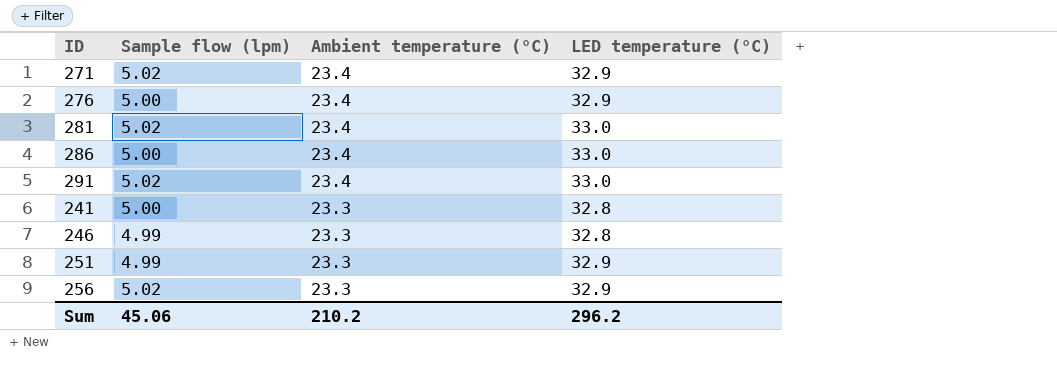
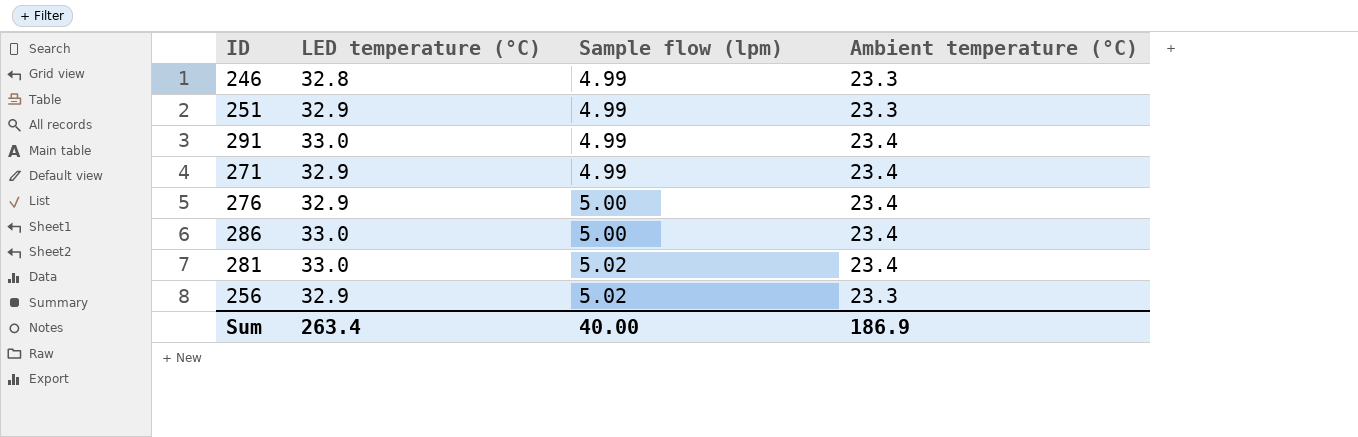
row order: Ambient temperature (°C) descending -> Sample flow (lpm) ascending
column LED temperature (°C) | position: 4 -> 2
row 241: 5.00 | 23.3 | 32.8 -> none
291 | Sample flow (lpm): 5.02 -> 4.99
271 | Sample flow (lpm): 5.02 -> 4.99
Sum | LED temperature (°C): 296.2 -> 263.4
Sum | Sample flow (lpm): 45.06 -> 40.00
Sum | Ambient temperature (°C): 210.2 -> 186.9

